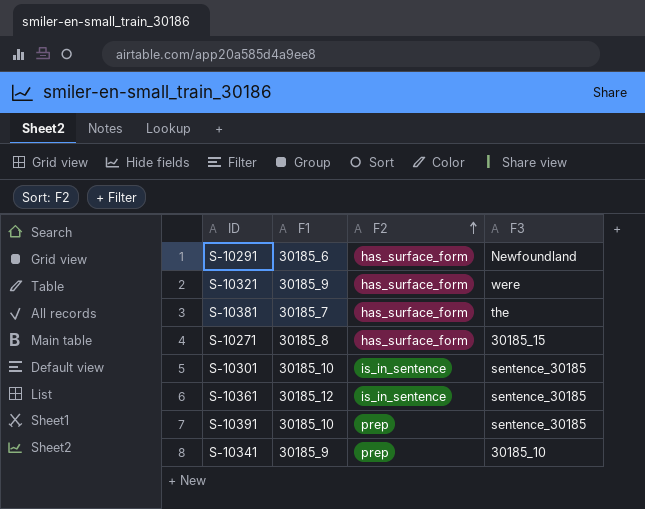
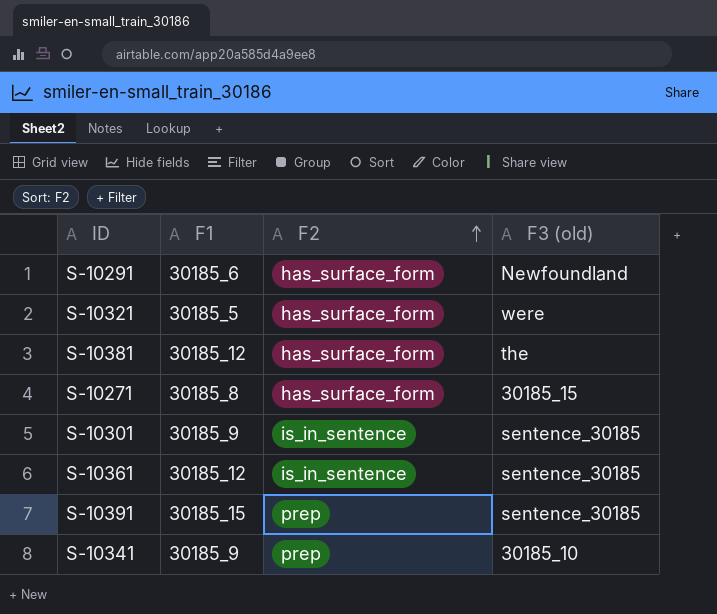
column name: F3 -> F3 (old)
S-10321 | F1: 30185_9 -> 30185_5
S-10381 | F1: 30185_7 -> 30185_12
S-10301 | F1: 30185_10 -> 30185_9
S-10391 | F1: 30185_10 -> 30185_15

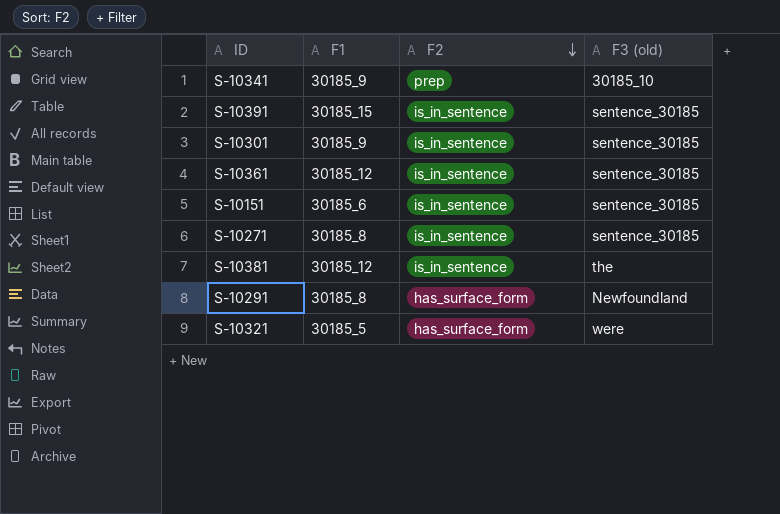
row order: F2 ascending -> F2 descending
S-10391 | F2: prep -> is_in_sentence
row S-10151: none -> 30185_6 | is_in_sentence | sentence_30185
S-10271 | F2: has_surface_form -> is_in_sentence
S-10271 | F3 (old): 30185_15 -> sentence_30185
S-10381 | F2: has_surface_form -> is_in_sentence
S-10291 | F1: 30185_6 -> 30185_8

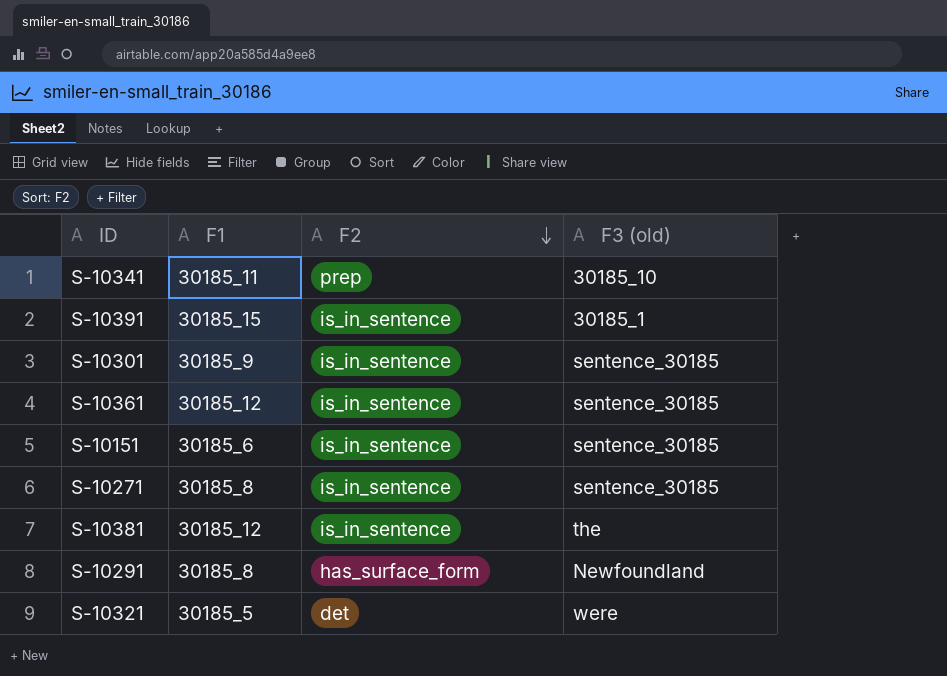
S-10341 | F1: 30185_9 -> 30185_11
S-10391 | F3 (old): sentence_30185 -> 30185_1
S-10321 | F2: has_surface_form -> det

